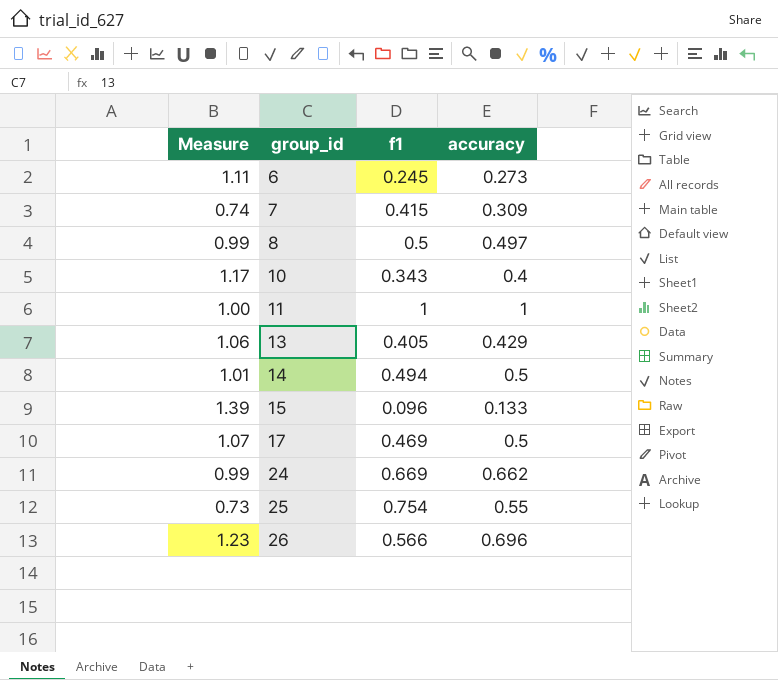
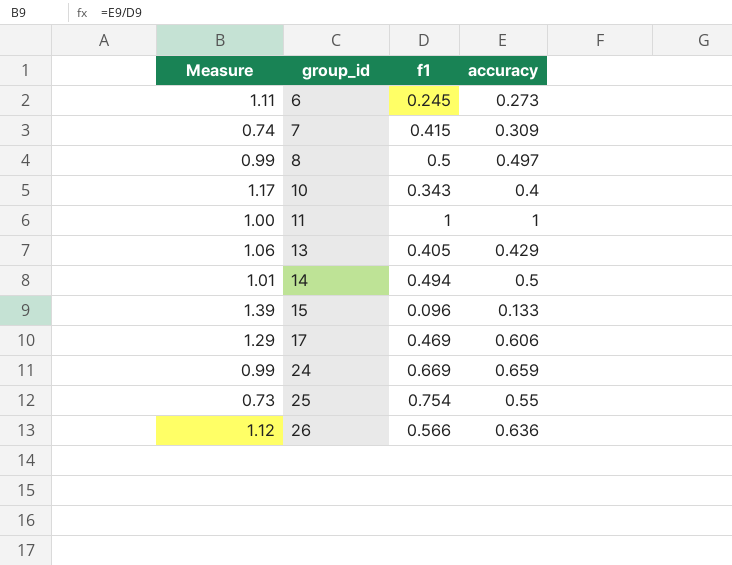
17 | Measure: 1.07 -> 1.29
17 | accuracy: 0.5 -> 0.606
24 | accuracy: 0.662 -> 0.659
26 | Measure: 1.23 -> 1.12
26 | accuracy: 0.696 -> 0.636

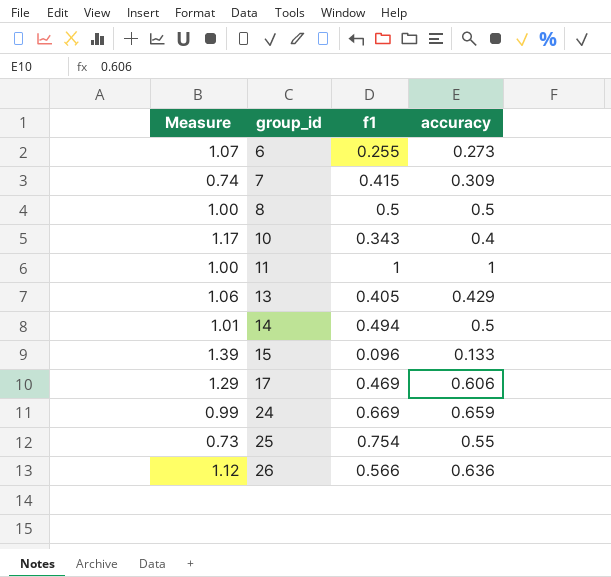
6 | Measure: 1.11 -> 1.07
6 | f1: 0.245 -> 0.255
8 | Measure: 0.99 -> 1.00
8 | accuracy: 0.497 -> 0.5

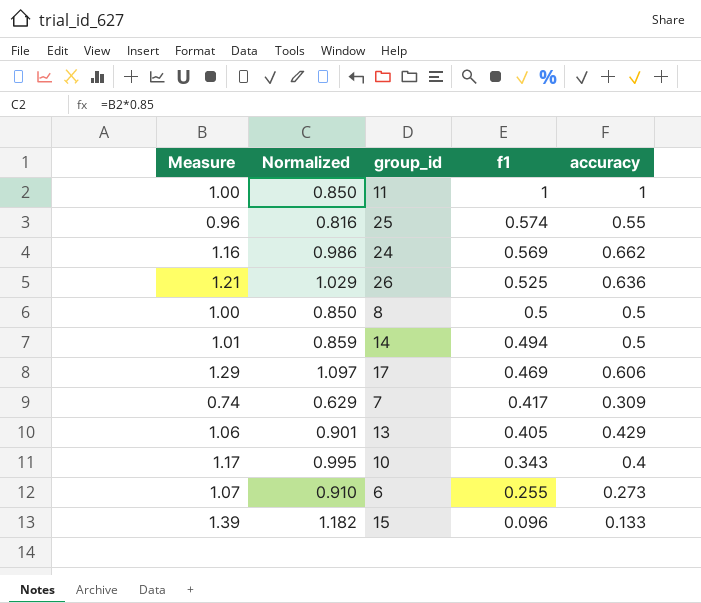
row order: group_id ascending -> f1 descending
column Normalized | formula: none -> [Measure] * 0.85
25 | Measure: 0.73 -> 0.96
25 | f1: 0.754 -> 0.574
24 | Measure: 0.99 -> 1.16
24 | f1: 0.669 -> 0.569
24 | accuracy: 0.659 -> 0.662
26 | Measure: 1.12 -> 1.21
26 | f1: 0.566 -> 0.525
7 | f1: 0.415 -> 0.417

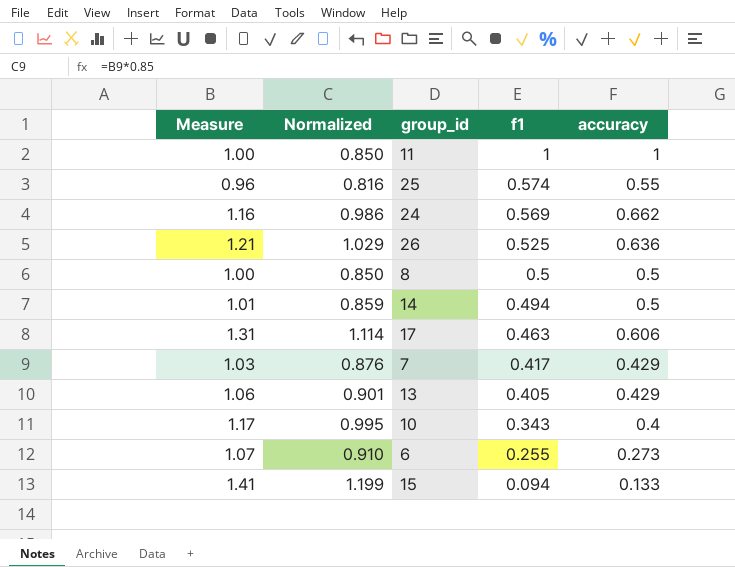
17 | Measure: 1.29 -> 1.31
17 | Normalized: 1.097 -> 1.114
17 | f1: 0.469 -> 0.463
7 | Measure: 0.74 -> 1.03
7 | Normalized: 0.629 -> 0.876
7 | accuracy: 0.309 -> 0.429
15 | Measure: 1.39 -> 1.41
15 | Normalized: 1.182 -> 1.199
15 | f1: 0.096 -> 0.094

